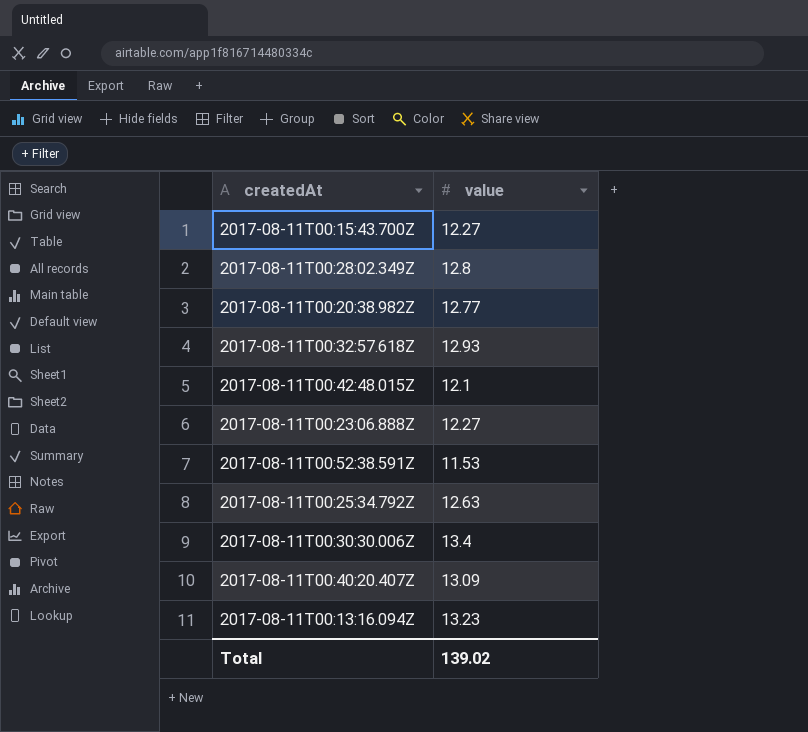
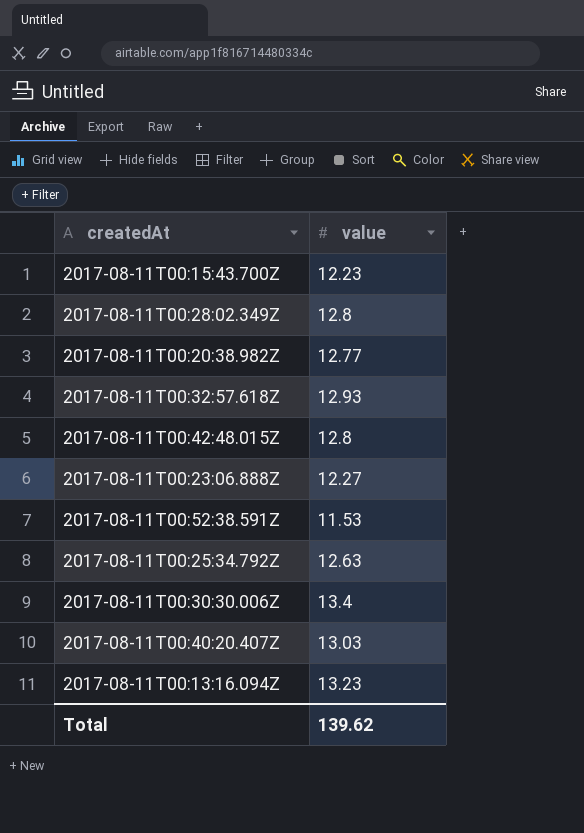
2017-08-11T00:15:43.700Z | value: 12.27 -> 12.23
2017-08-11T00:42:48.015Z | value: 12.1 -> 12.8
2017-08-11T00:40:20.407Z | value: 13.09 -> 13.03
Total | value: 139.02 -> 139.62

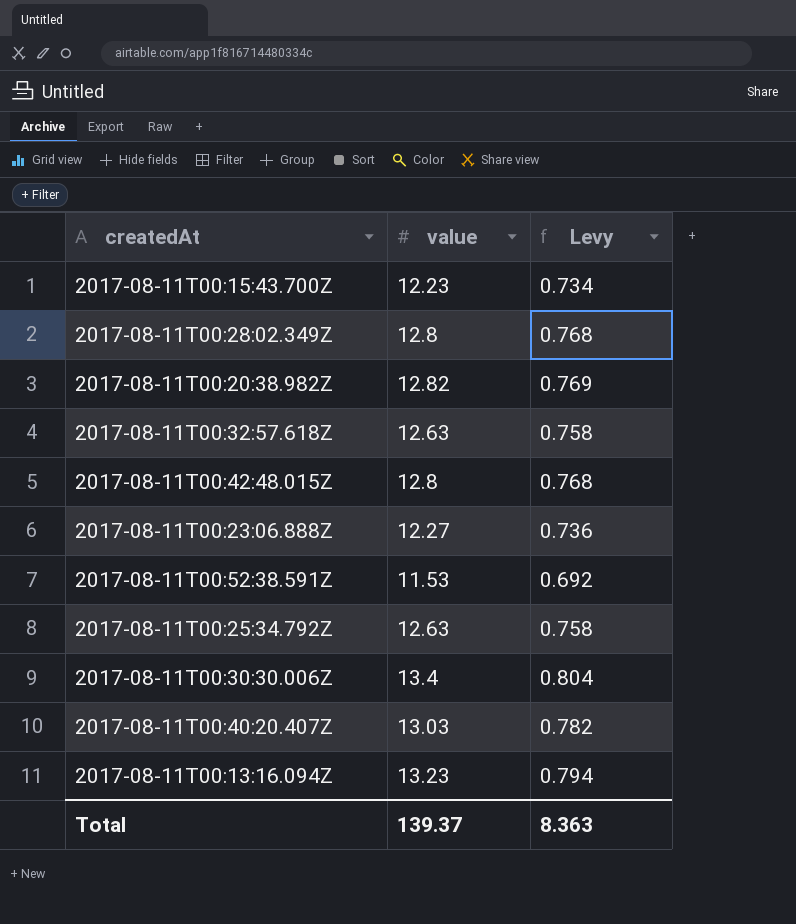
column Levy | formula: none -> [value] * 0.06
2017-08-11T00:20:38.982Z | value: 12.77 -> 12.82
2017-08-11T00:32:57.618Z | value: 12.93 -> 12.63
Total | value: 139.62 -> 139.37

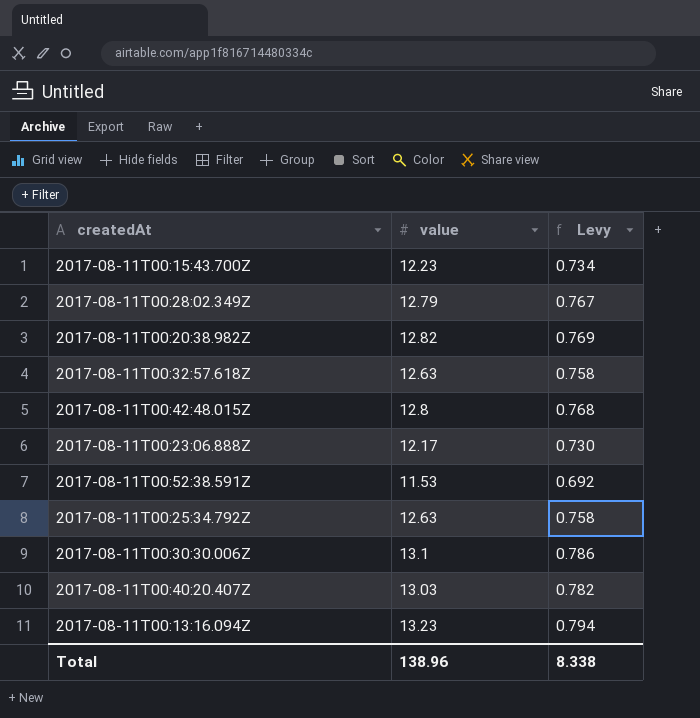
2017-08-11T00:28:02.349Z | value: 12.8 -> 12.79
2017-08-11T00:28:02.349Z | Levy: 0.768 -> 0.767
2017-08-11T00:23:06.888Z | value: 12.27 -> 12.17
2017-08-11T00:23:06.888Z | Levy: 0.736 -> 0.730
2017-08-11T00:30:30.006Z | value: 13.4 -> 13.1
2017-08-11T00:30:30.006Z | Levy: 0.804 -> 0.786
Total | value: 139.37 -> 138.96
Total | Levy: 8.363 -> 8.338

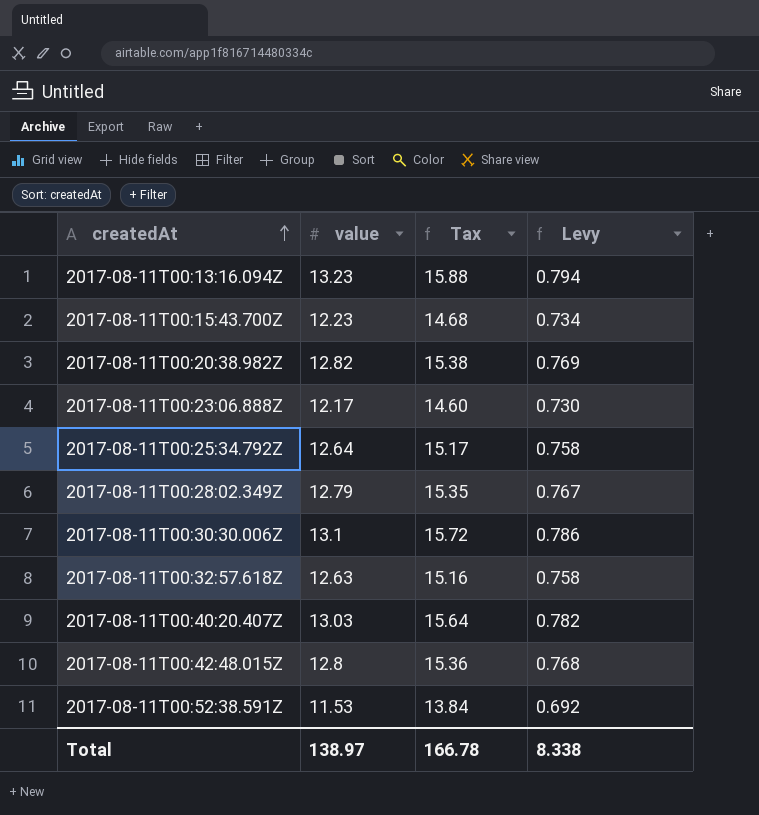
row order: none -> createdAt ascending
column Tax | formula: none -> [value] * 1.2
2017-08-11T00:25:34.792Z | value: 12.63 -> 12.64
Total | value: 138.96 -> 138.97

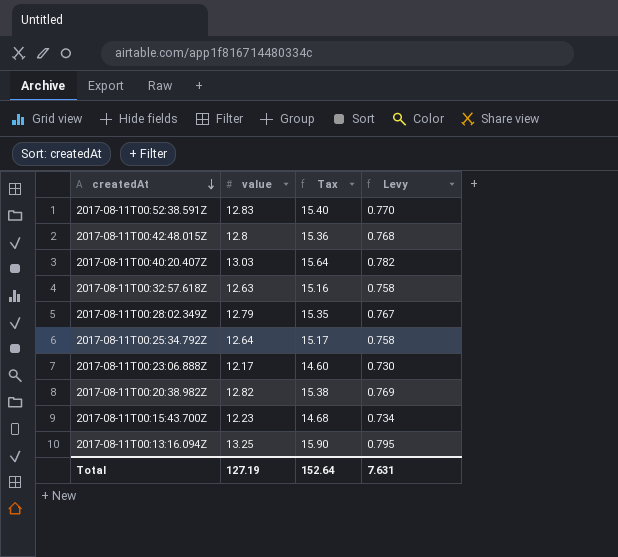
row order: createdAt ascending -> createdAt descending
row 2017-08-11T00:30:30.006Z: 13.1 | 15.72 | 0.786 -> none
2017-08-11T00:52:38.591Z | value: 11.53 -> 12.83
2017-08-11T00:52:38.591Z | Tax: 13.84 -> 15.40
2017-08-11T00:52:38.591Z | Levy: 0.692 -> 0.770
2017-08-11T00:13:16.094Z | value: 13.23 -> 13.25
2017-08-11T00:13:16.094Z | Tax: 15.88 -> 15.90
2017-08-11T00:13:16.094Z | Levy: 0.794 -> 0.795
Total | value: 138.97 -> 127.19
Total | Tax: 166.78 -> 152.64
Total | Levy: 8.338 -> 7.631

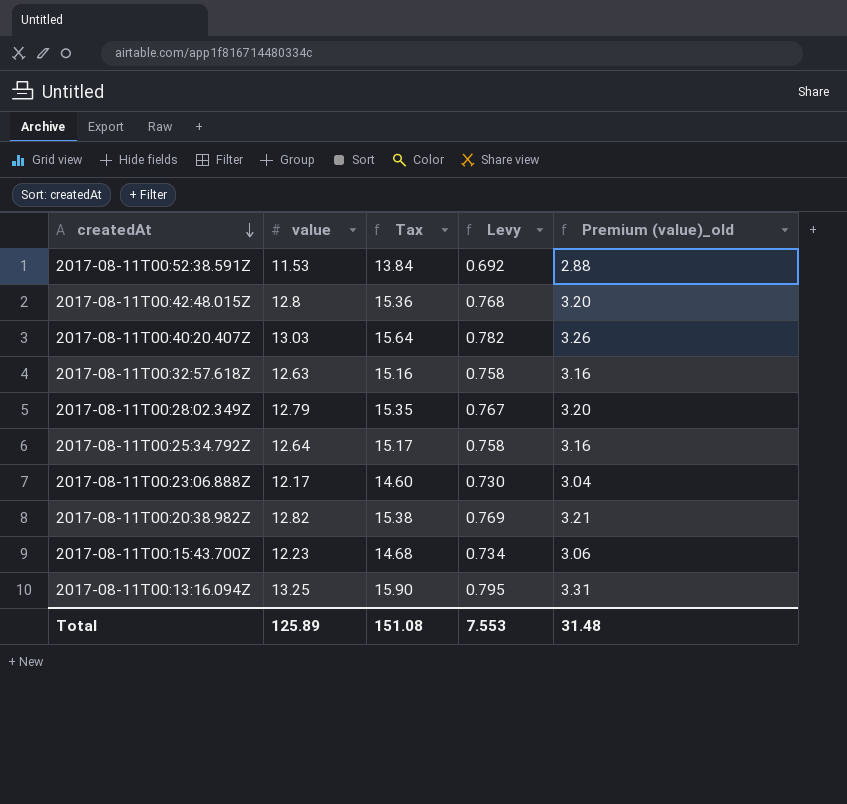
column Premium (value)_old | formula: none -> [value] * 0.25
2017-08-11T00:52:38.591Z | value: 12.83 -> 11.53
2017-08-11T00:52:38.591Z | Tax: 15.40 -> 13.84
2017-08-11T00:52:38.591Z | Levy: 0.770 -> 0.692
Total | value: 127.19 -> 125.89
Total | Tax: 152.64 -> 151.08
Total | Levy: 7.631 -> 7.553

